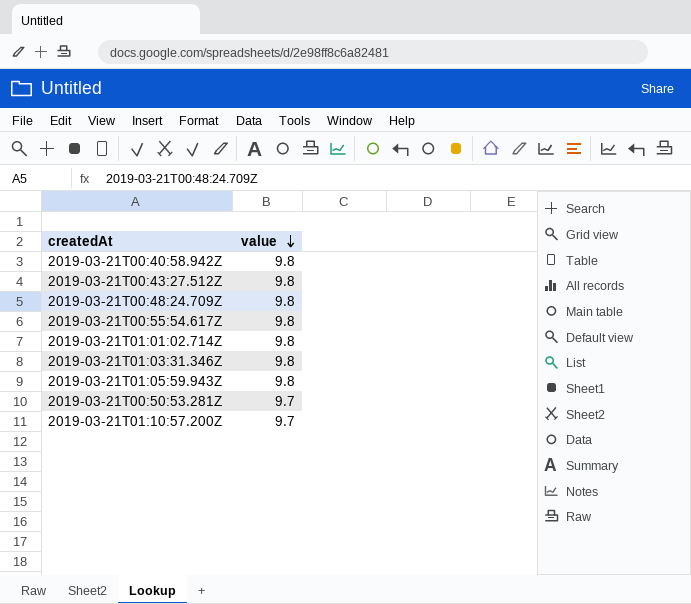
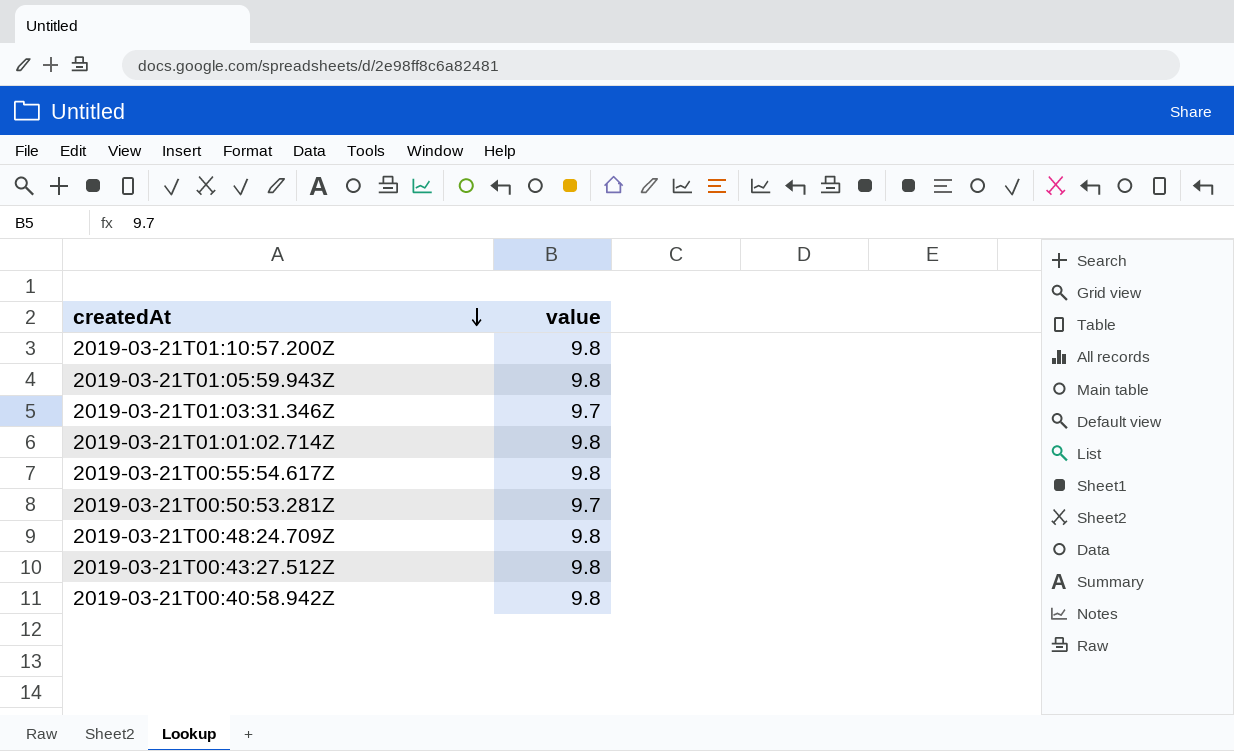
row order: value descending -> createdAt descending
2019-03-21T01:10:57.200Z | value: 9.7 -> 9.8
2019-03-21T01:03:31.346Z | value: 9.8 -> 9.7

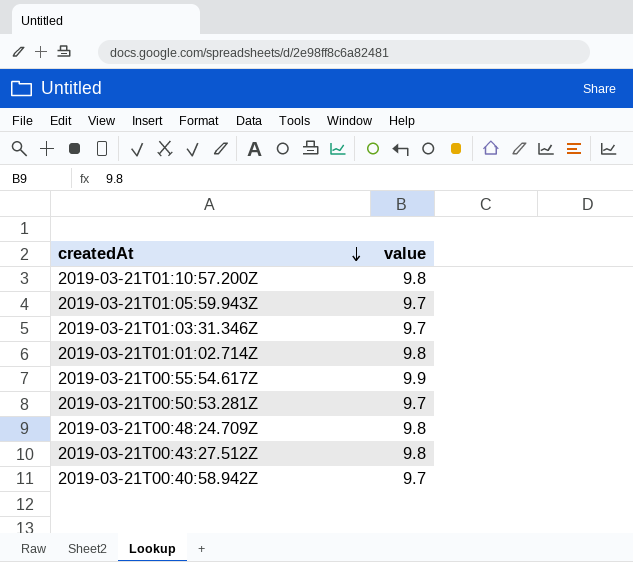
2019-03-21T01:05:59.943Z | value: 9.8 -> 9.7
2019-03-21T00:55:54.617Z | value: 9.8 -> 9.9
2019-03-21T00:40:58.942Z | value: 9.8 -> 9.7

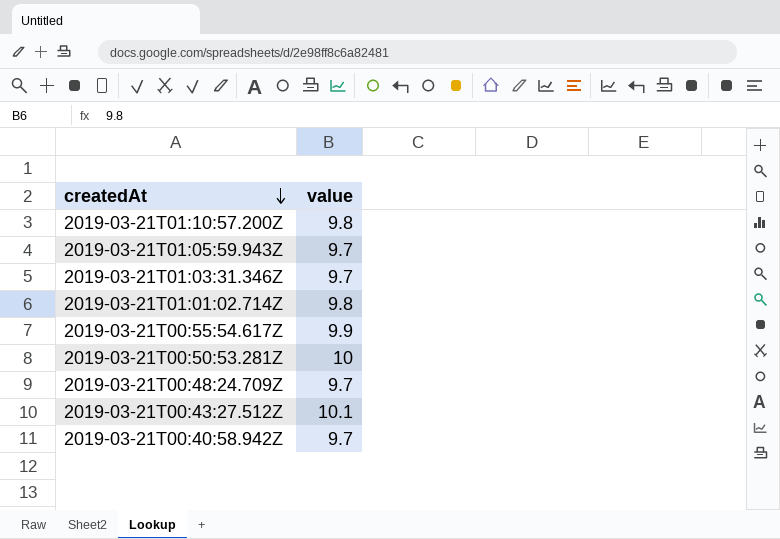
2019-03-21T00:50:53.281Z | value: 9.7 -> 10
2019-03-21T00:48:24.709Z | value: 9.8 -> 9.7
2019-03-21T00:43:27.512Z | value: 9.8 -> 10.1

